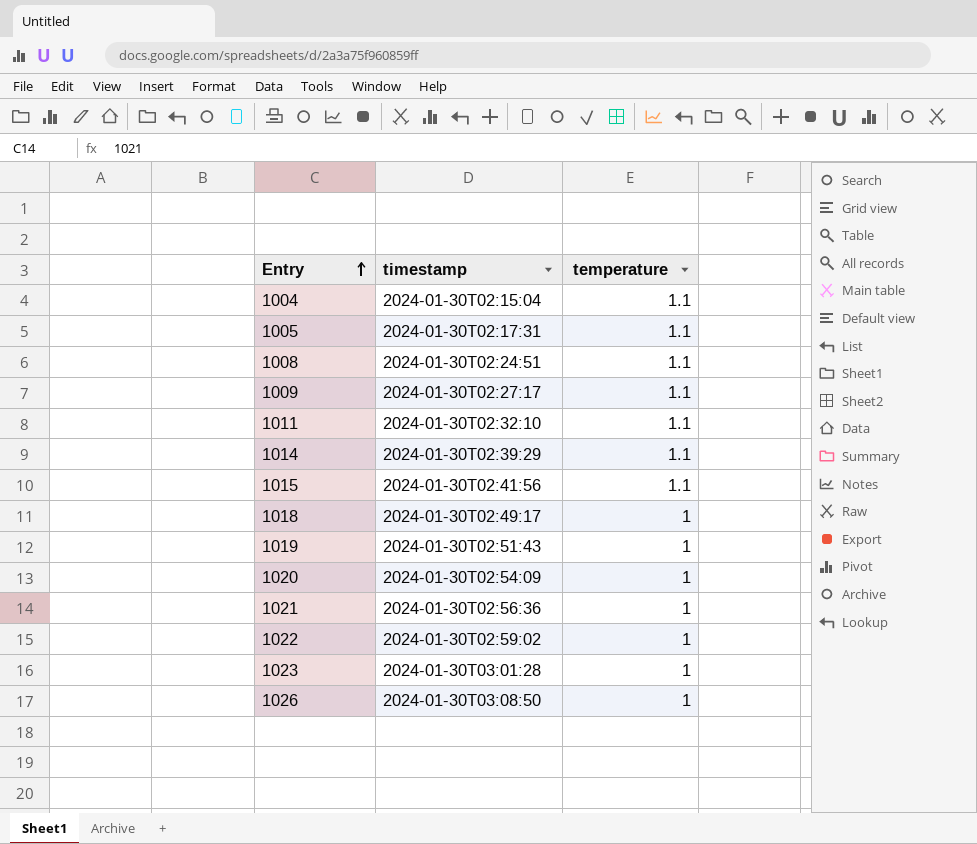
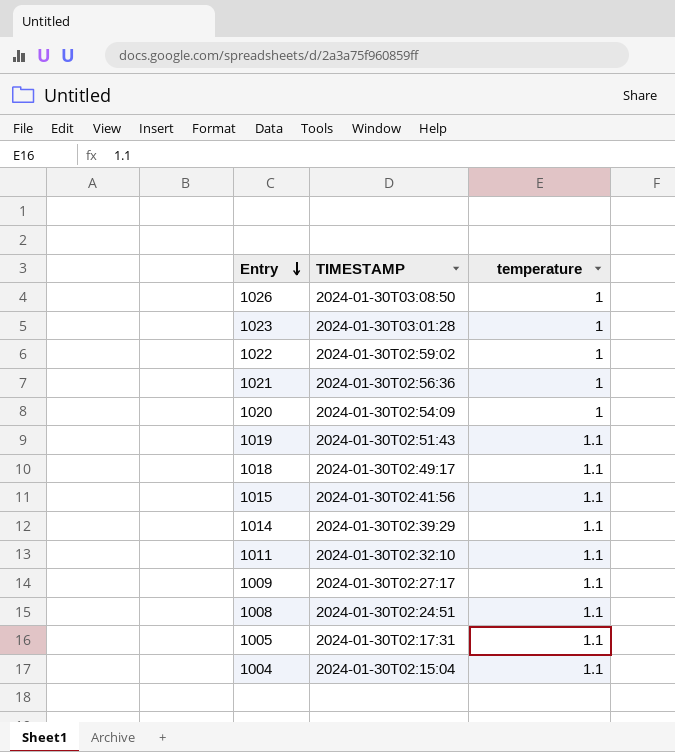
row order: Entry ascending -> Entry descending
column name: timestamp -> TIMESTAMP
1019 | temperature: 1 -> 1.1
1018 | temperature: 1 -> 1.1

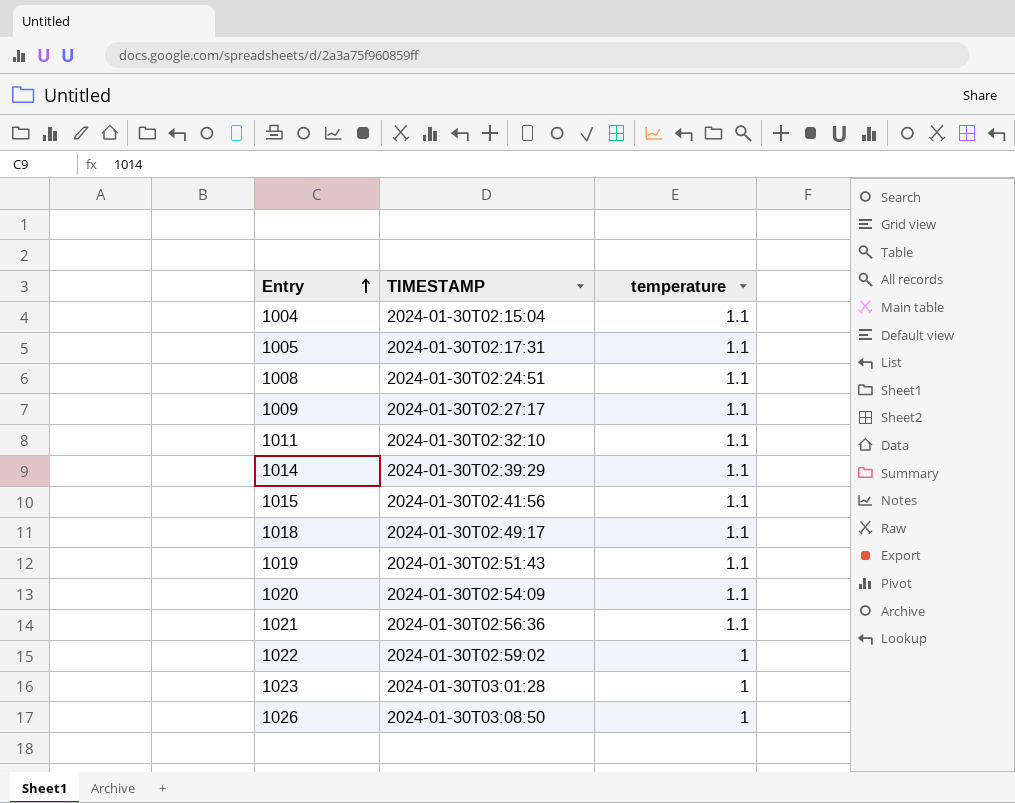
row order: Entry descending -> Entry ascending
1020 | temperature: 1 -> 1.1
1021 | temperature: 1 -> 1.1

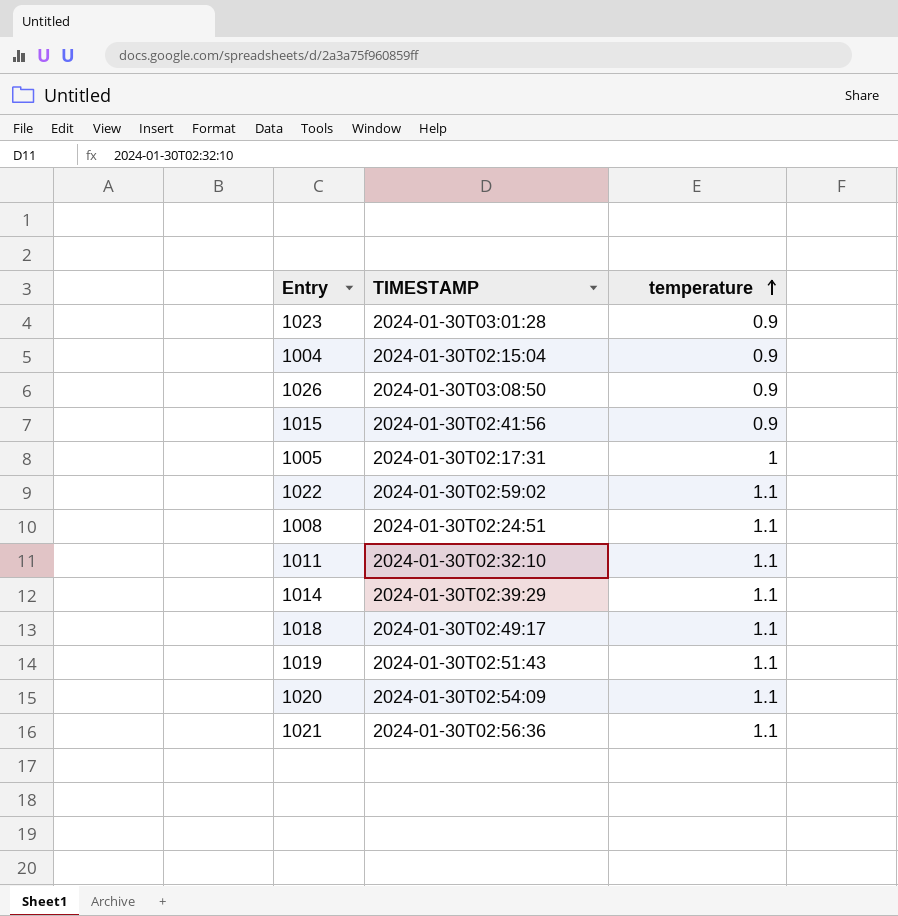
row order: Entry ascending -> temperature ascending
row 1009: 2024-01-30T02:27:17 | 1.1 -> none
1023 | temperature: 1 -> 0.9
1004 | temperature: 1.1 -> 0.9
1026 | temperature: 1 -> 0.9
1015 | temperature: 1.1 -> 0.9
1005 | temperature: 1.1 -> 1
1022 | temperature: 1 -> 1.1

